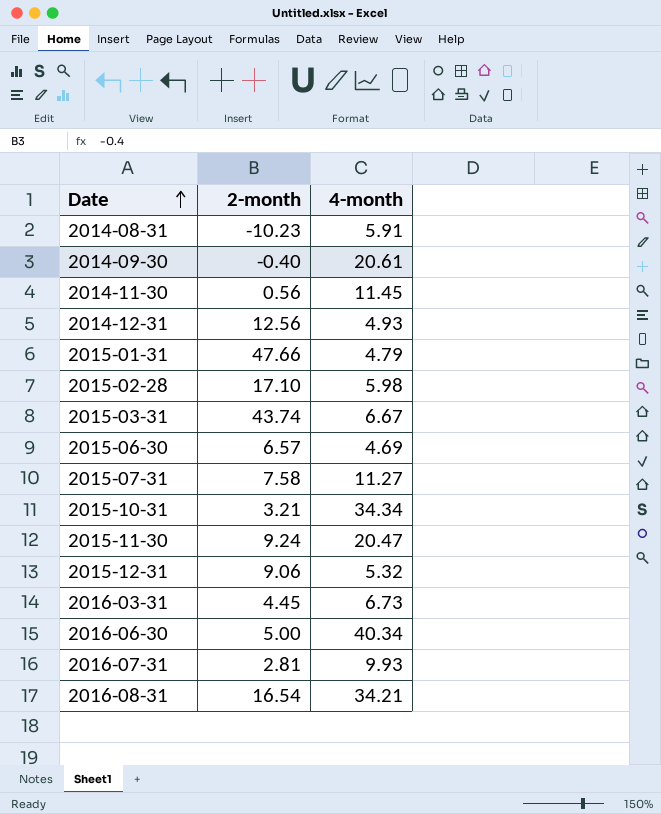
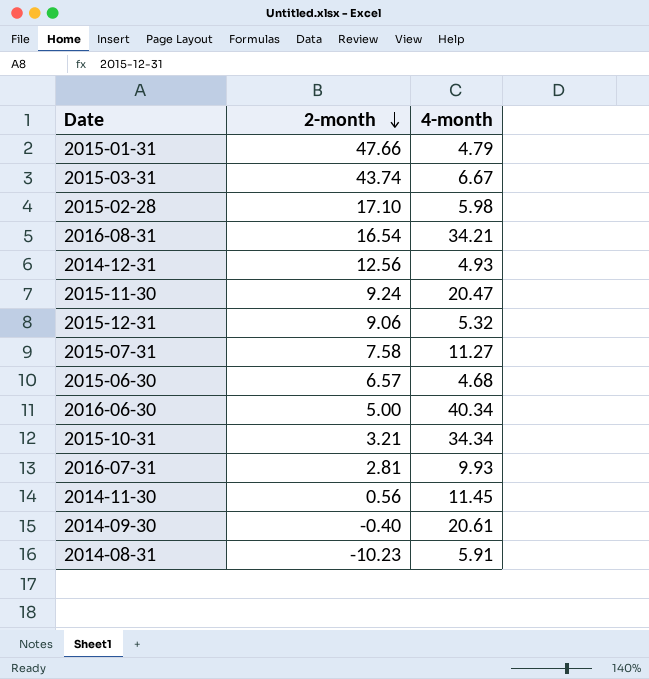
row order: Date ascending -> 2-month descending
row 2016-03-31: 4.45 | 6.73 -> none
2015-06-30 | 4-month: 4.69 -> 4.68

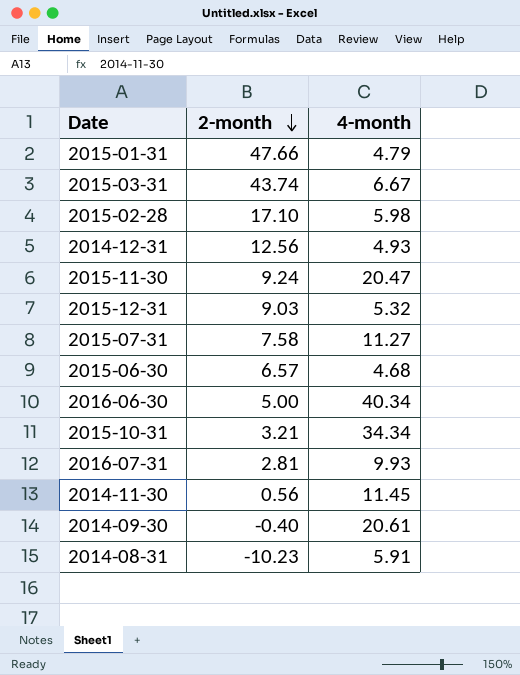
row 2016-08-31: 16.54 | 34.21 -> none
2015-12-31 | 2-month: 9.06 -> 9.03

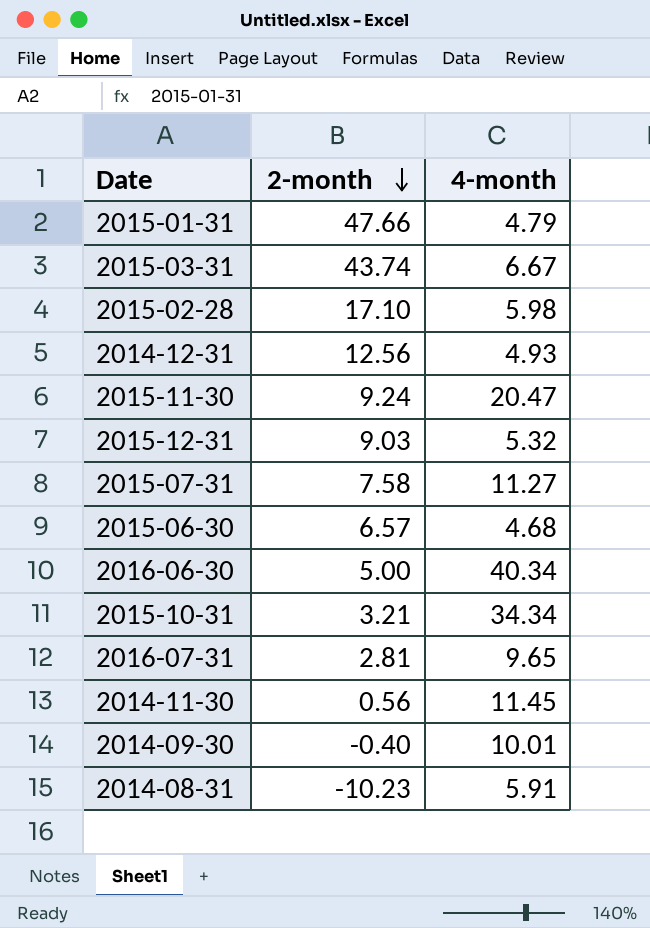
2016-07-31 | 4-month: 9.93 -> 9.65
2014-09-30 | 4-month: 20.61 -> 10.01

